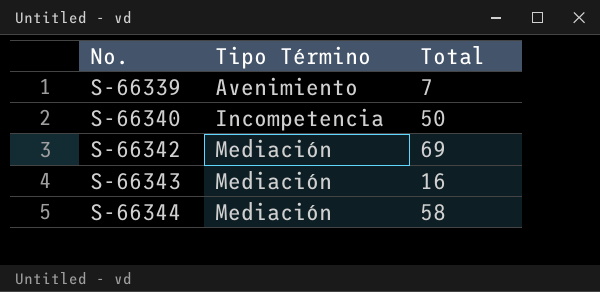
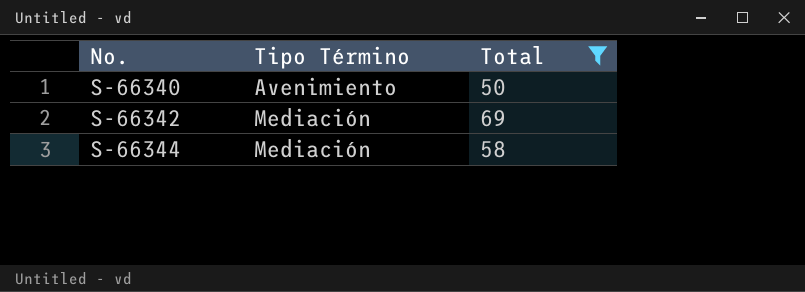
filter: none -> Total >= 50
S-66340 | Tipo Término: Incompetencia -> Avenimiento

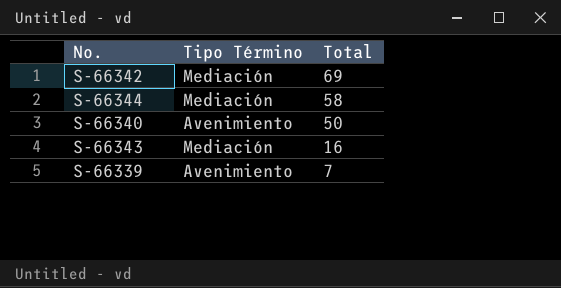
filter: Total >= 50 -> none
row order: No. ascending -> Total descending

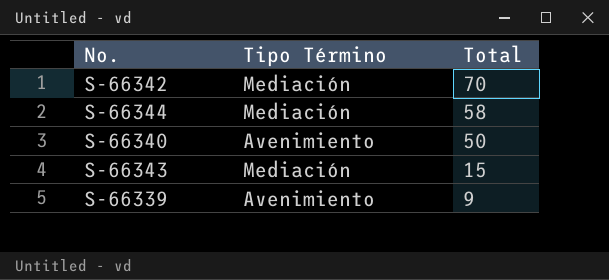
S-66342 | Total: 69 -> 70
S-66343 | Total: 16 -> 15
S-66339 | Total: 7 -> 9

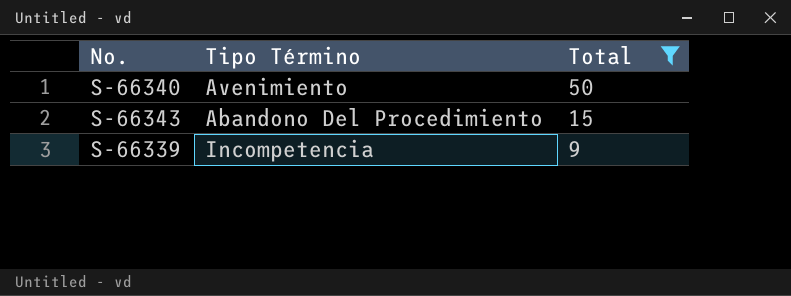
filter: none -> Total <= 50
S-66343 | Tipo Término: Mediación -> Abandono Del Procedimiento
S-66339 | Tipo Término: Avenimiento -> Incompetencia

